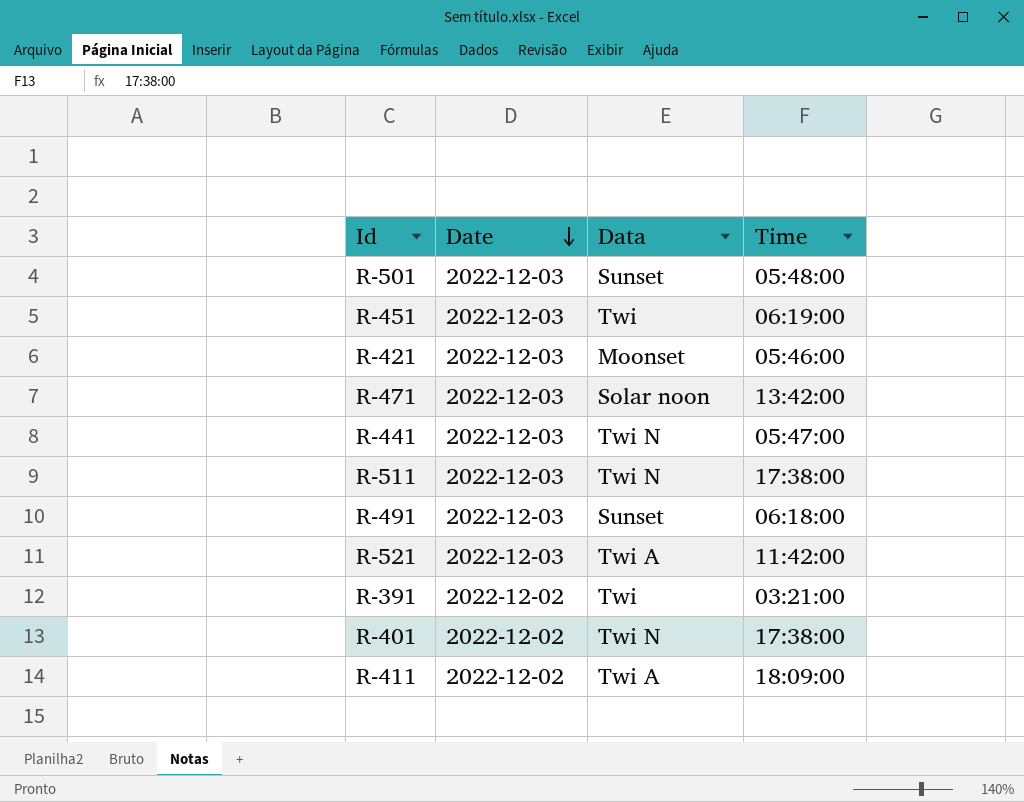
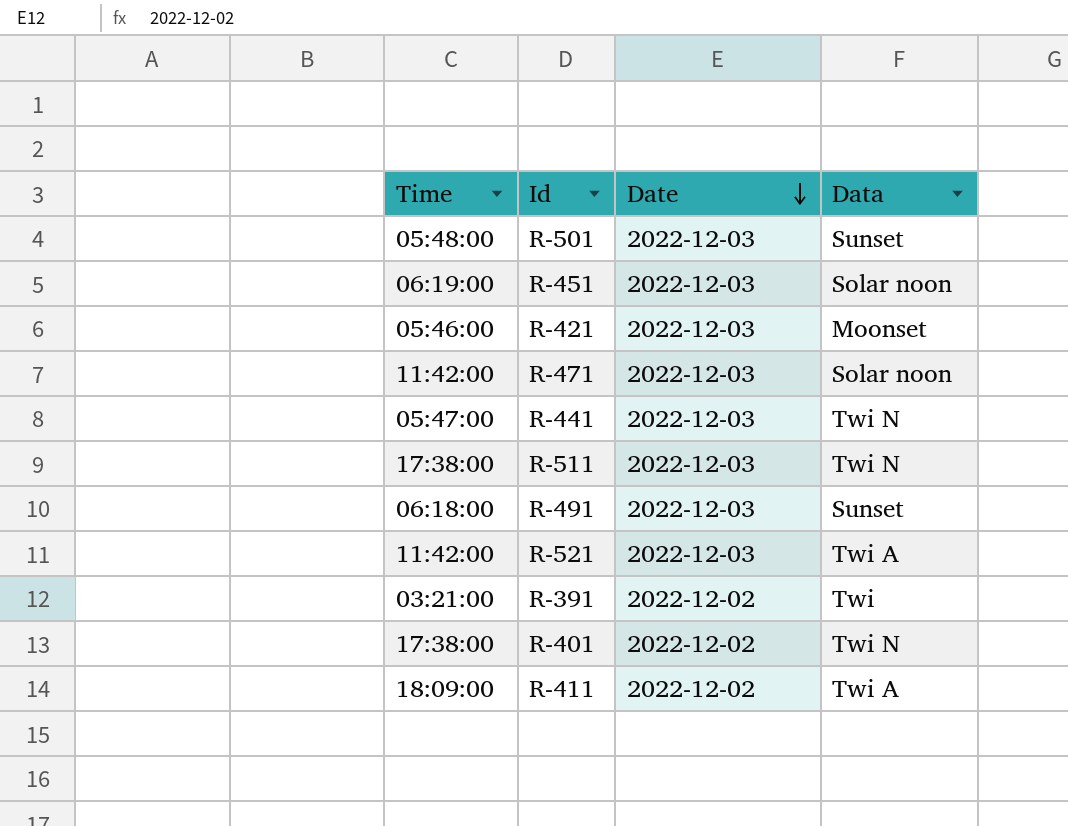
column Time | position: 4 -> 1
R-451 | Data: Twi -> Solar noon
R-471 | Time: 13:42:00 -> 11:42:00

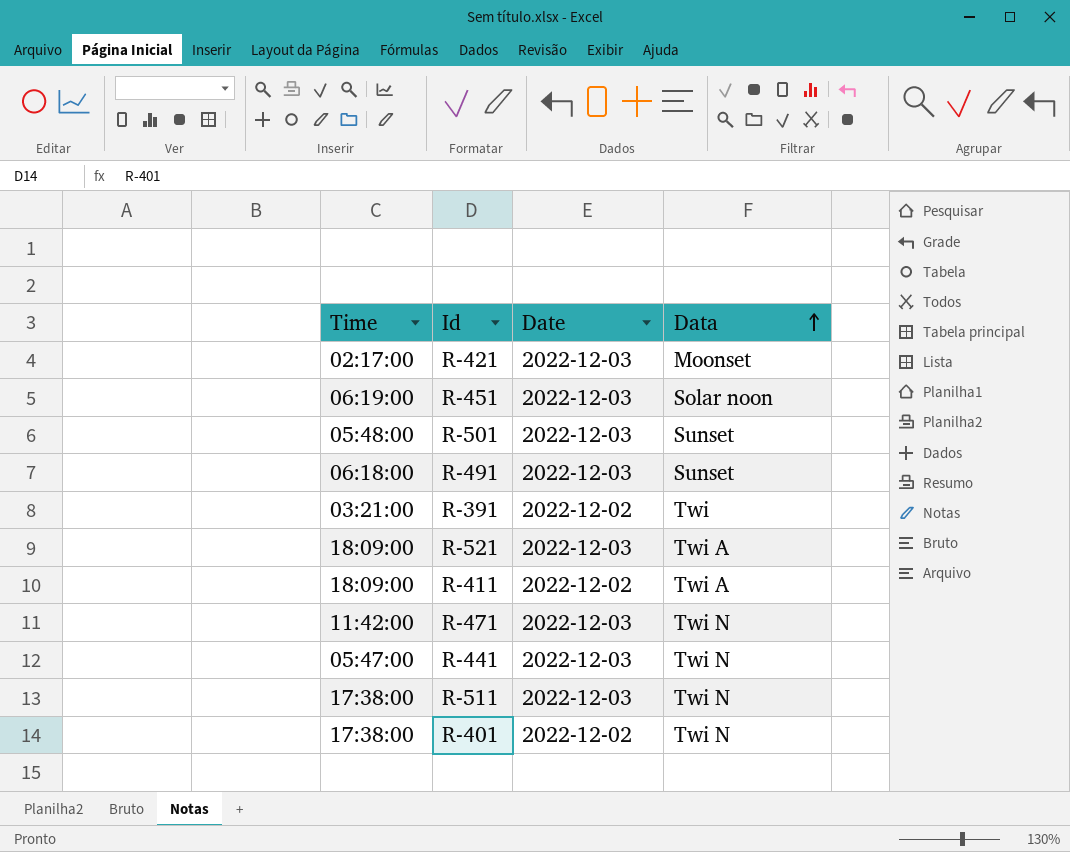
row order: Date descending -> Data ascending
R-421 | Time: 05:46:00 -> 02:17:00
R-521 | Time: 11:42:00 -> 18:09:00
R-471 | Data: Solar noon -> Twi N

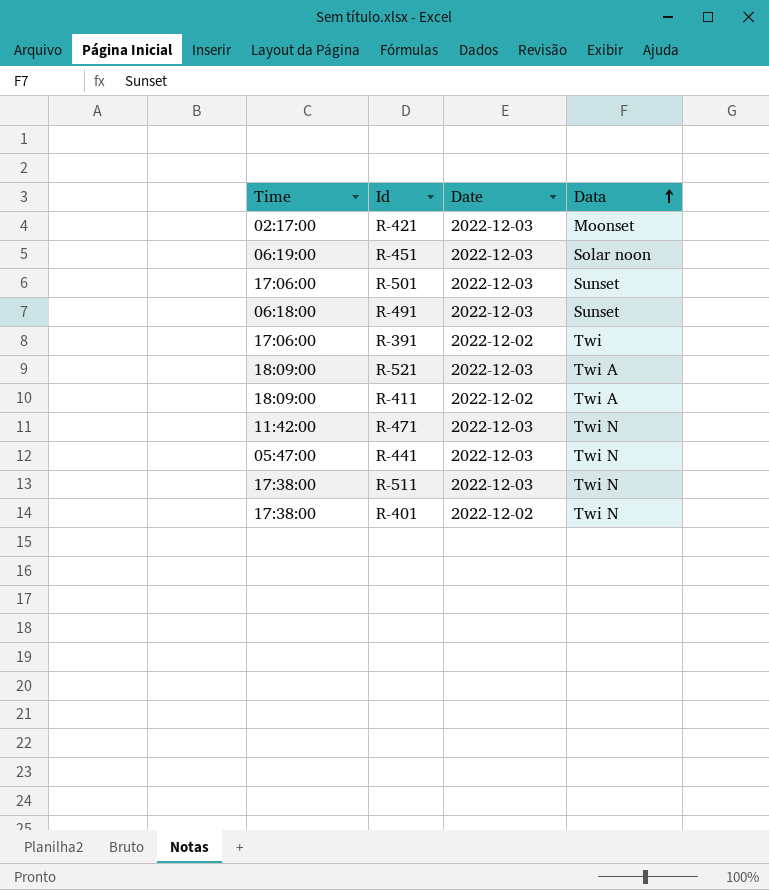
R-501 | Time: 05:48:00 -> 17:06:00
R-391 | Time: 03:21:00 -> 17:06:00

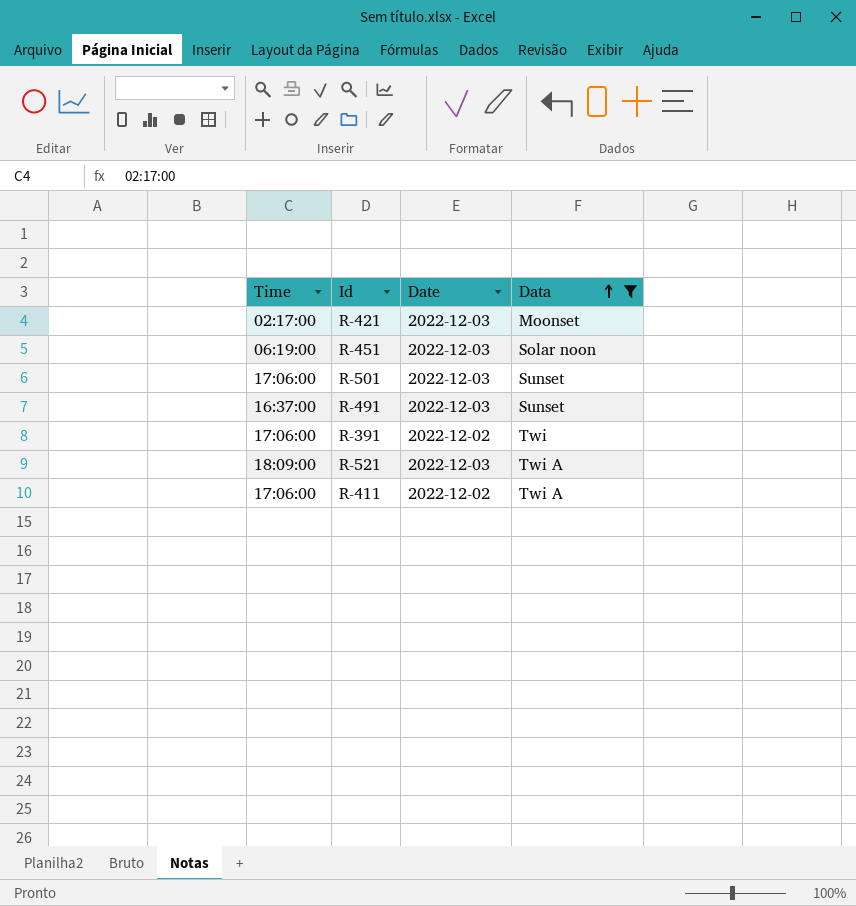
filter: none -> Data != Twi N
R-491 | Time: 06:18:00 -> 16:37:00
R-411 | Time: 18:09:00 -> 17:06:00

